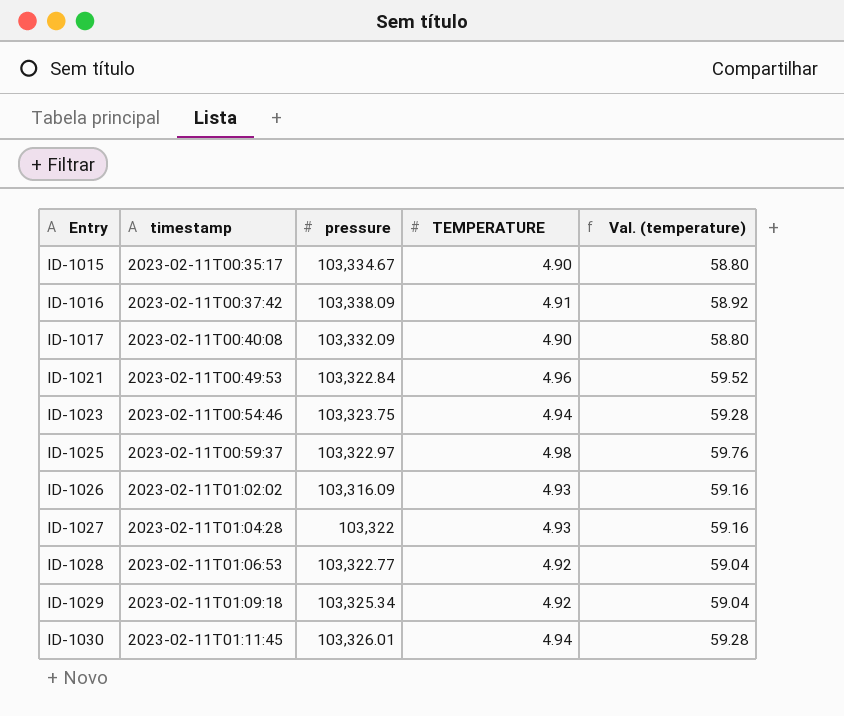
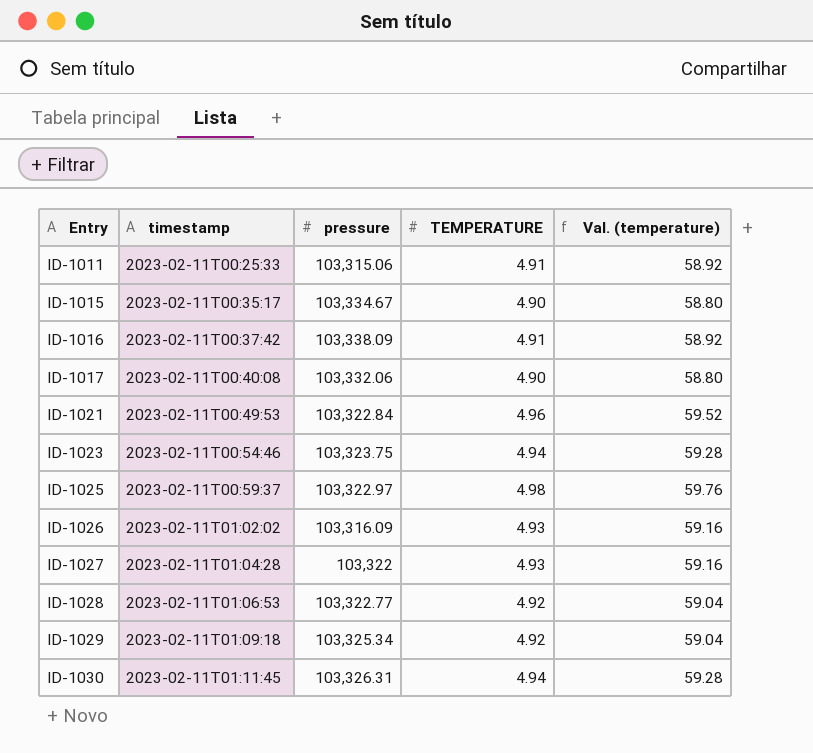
row ID-1011: none -> 2023-02-11T00:25:33 | 103,315.06 | 4.91 | 58.92
ID-1017 | pressure: 103,332.09 -> 103,332.06
ID-1030 | pressure: 103,326.01 -> 103,326.31

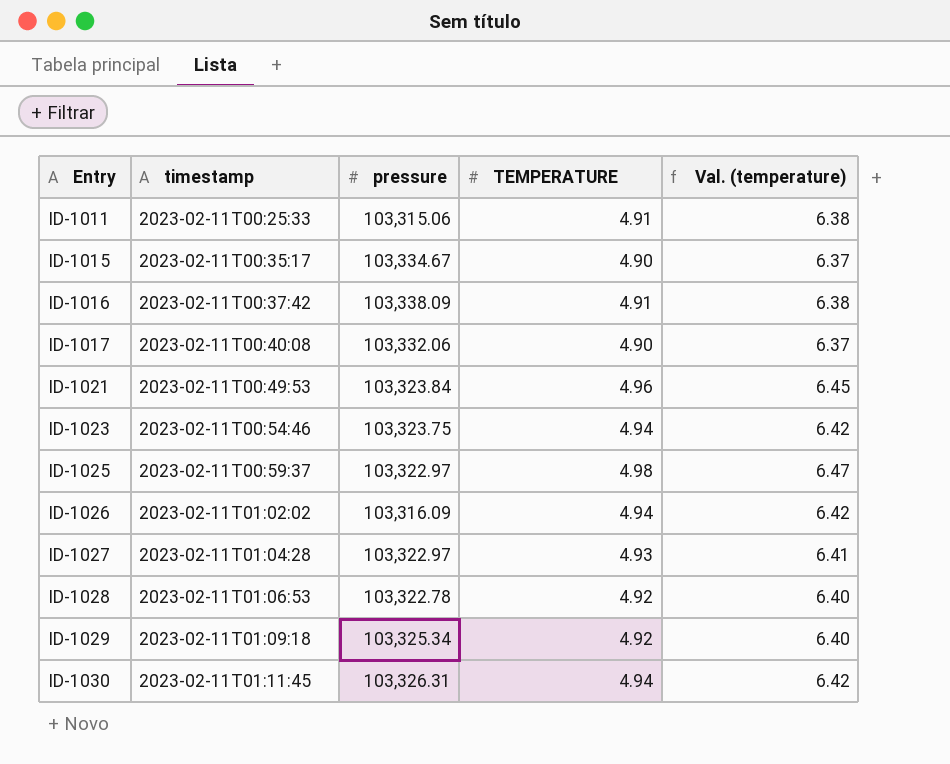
column Val. (temperature) | formula: [TEMPERATURE] * 12 -> [TEMPERATURE] * 1.3
ID-1021 | pressure: 103,322.84 -> 103,323.84
ID-1026 | TEMPERATURE: 4.93 -> 4.94
ID-1027 | pressure: 103,322 -> 103,322.97
ID-1028 | pressure: 103,322.77 -> 103,322.78

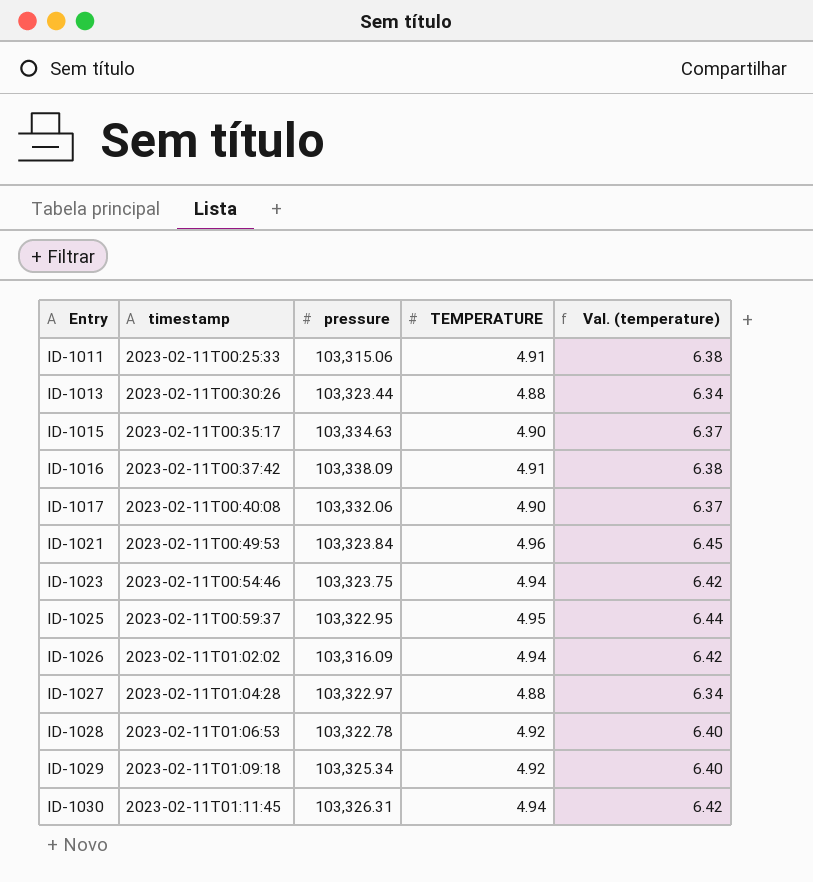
row ID-1013: none -> 2023-02-11T00:30:26 | 103,323.44 | 4.88 | 6.34
ID-1015 | pressure: 103,334.67 -> 103,334.63
ID-1025 | pressure: 103,322.97 -> 103,322.95
ID-1025 | TEMPERATURE: 4.98 -> 4.95
ID-1025 | Val. (temperature): 6.47 -> 6.44
ID-1027 | TEMPERATURE: 4.93 -> 4.88
ID-1027 | Val. (temperature): 6.41 -> 6.34

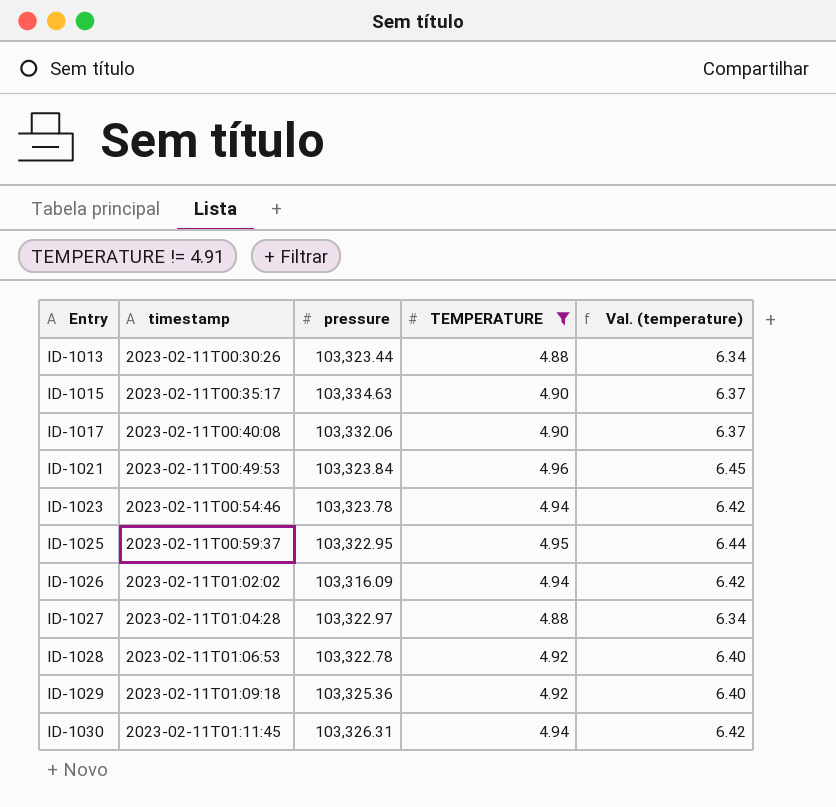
filter: none -> TEMPERATURE != 4.91
ID-1023 | pressure: 103,323.75 -> 103,323.78
ID-1029 | pressure: 103,325.34 -> 103,325.36

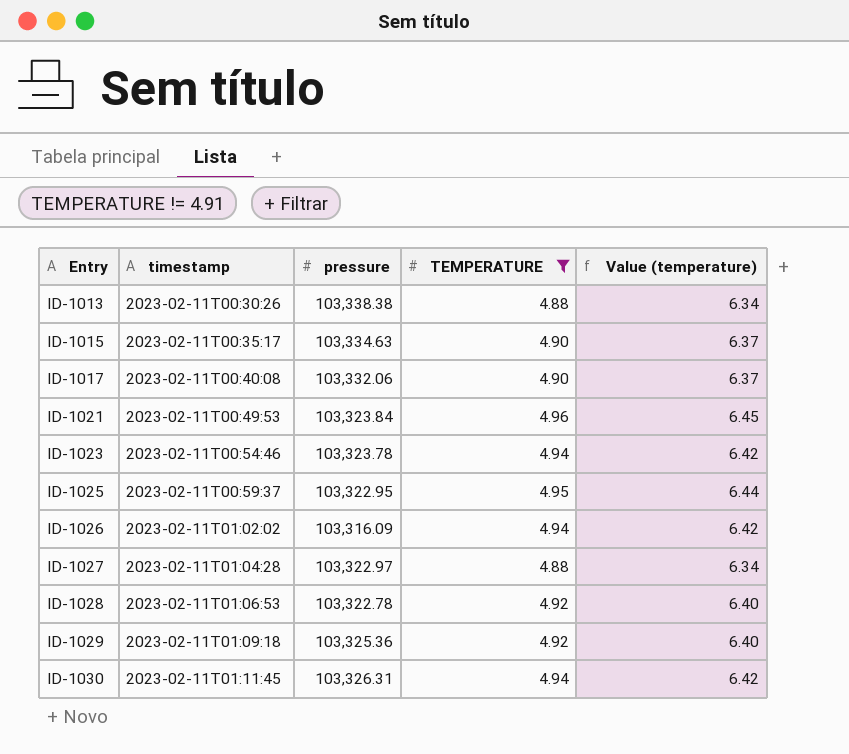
column name: Val. (temperature) -> Value (temperature)
ID-1013 | pressure: 103,323.44 -> 103,338.38

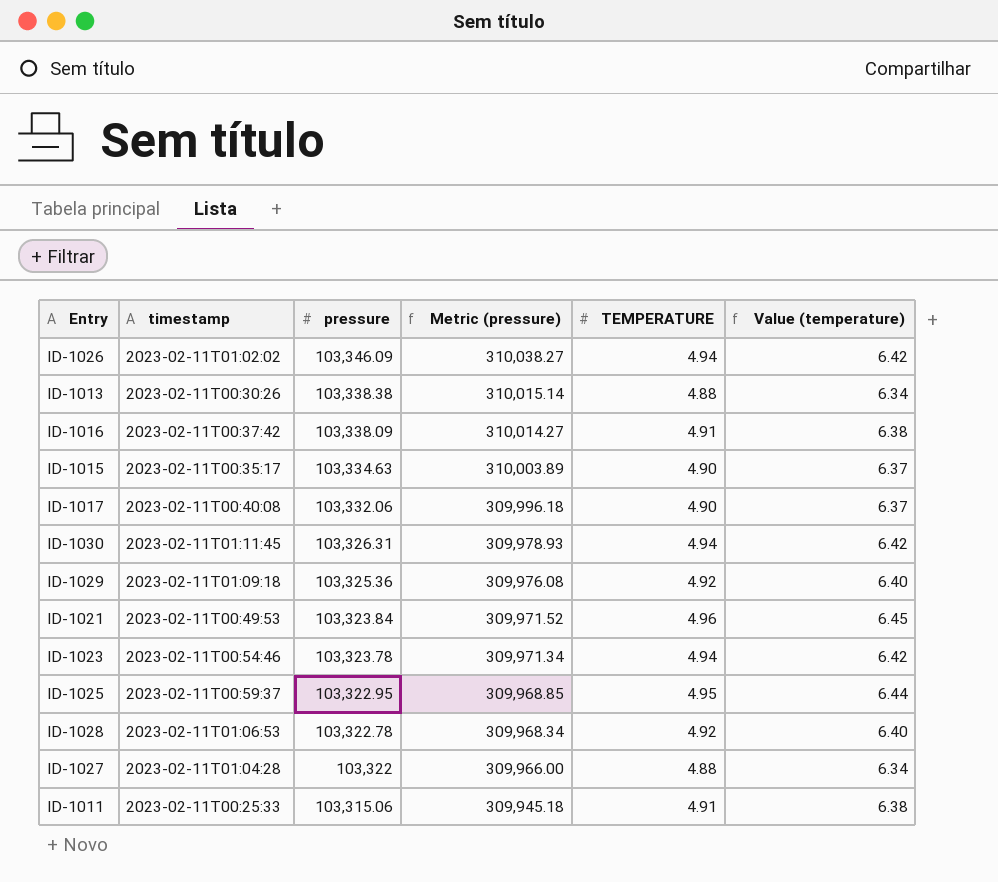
filter: TEMPERATURE != 4.91 -> none
row order: Entry ascending -> pressure descending
column Metric (pressure) | formula: none -> [pressure] * 3
ID-1026 | pressure: 103,316.09 -> 103,346.09
ID-1027 | pressure: 103,322.97 -> 103,322

